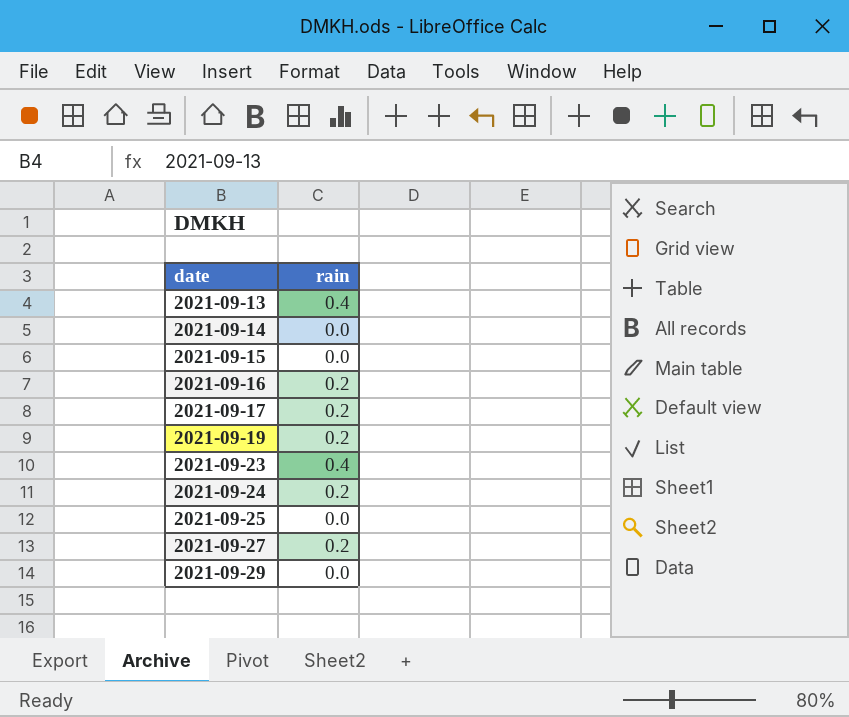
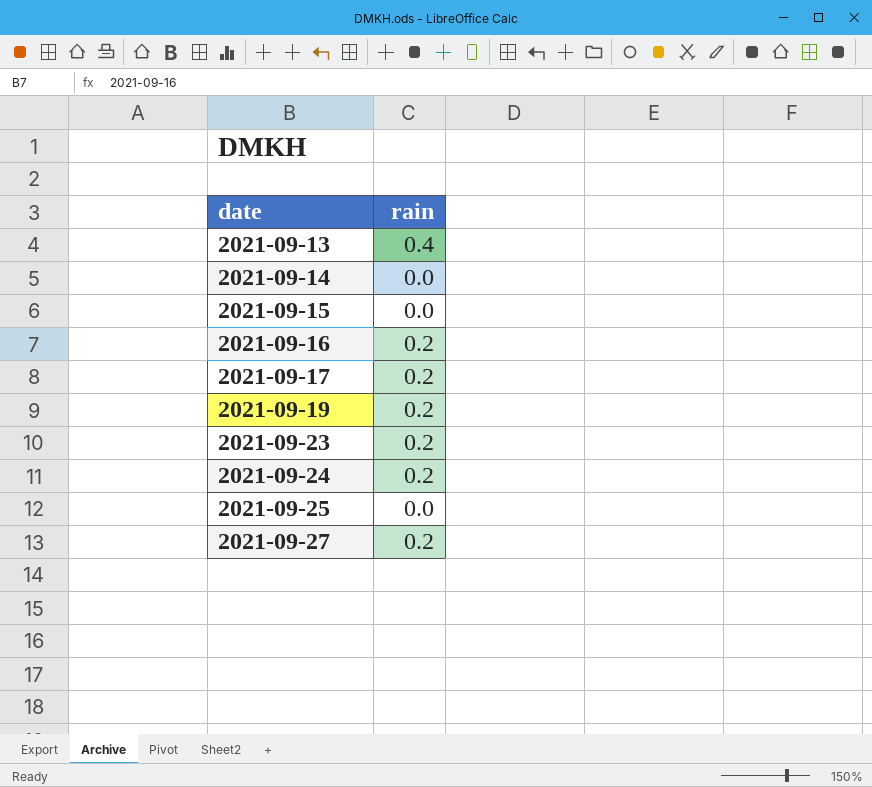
row 2021-09-29: 0.0 -> none
2021-09-23 | rain: 0.4 -> 0.2

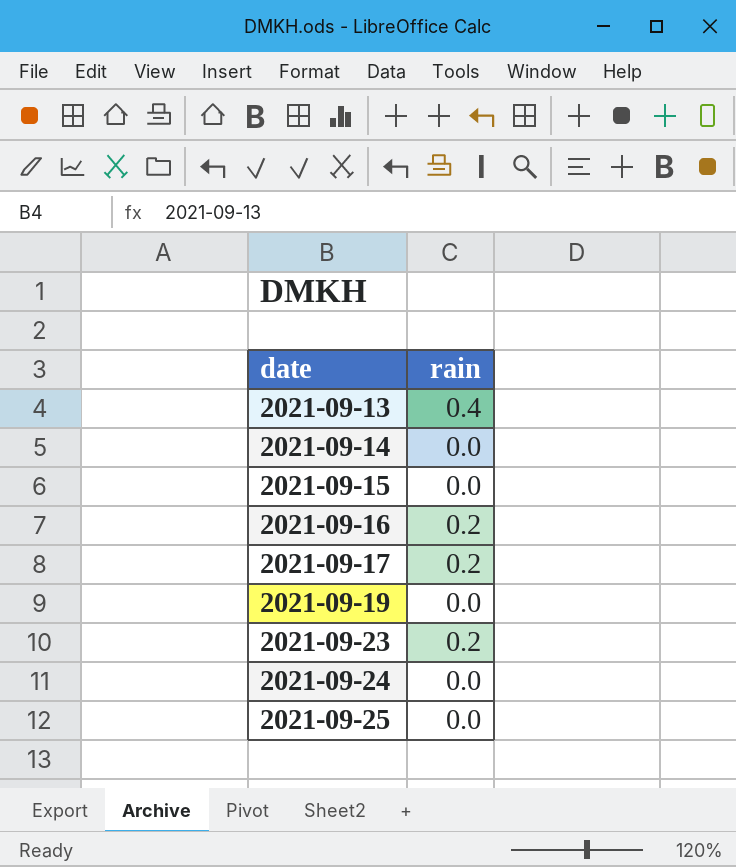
row 2021-09-27: 0.2 -> none
2021-09-19 | rain: 0.2 -> 0.0
2021-09-24 | rain: 0.2 -> 0.0

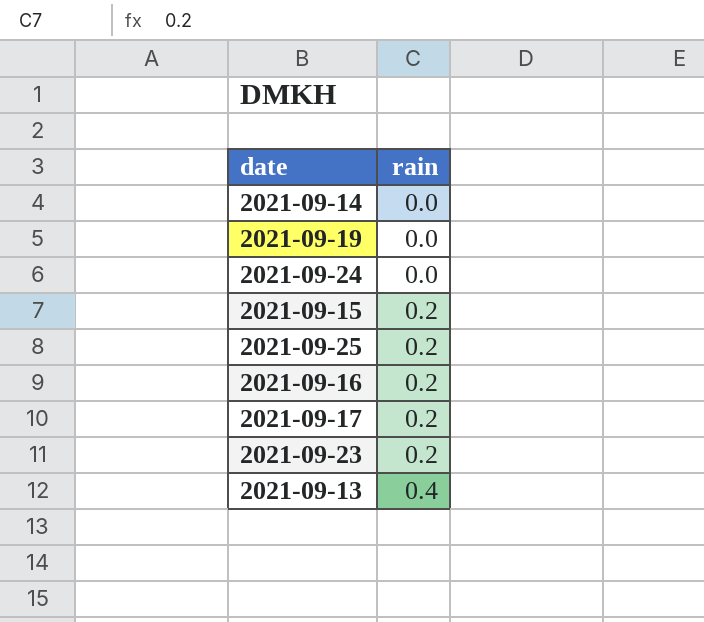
row order: date ascending -> rain ascending
2021-09-15 | rain: 0.0 -> 0.2
2021-09-25 | rain: 0.0 -> 0.2

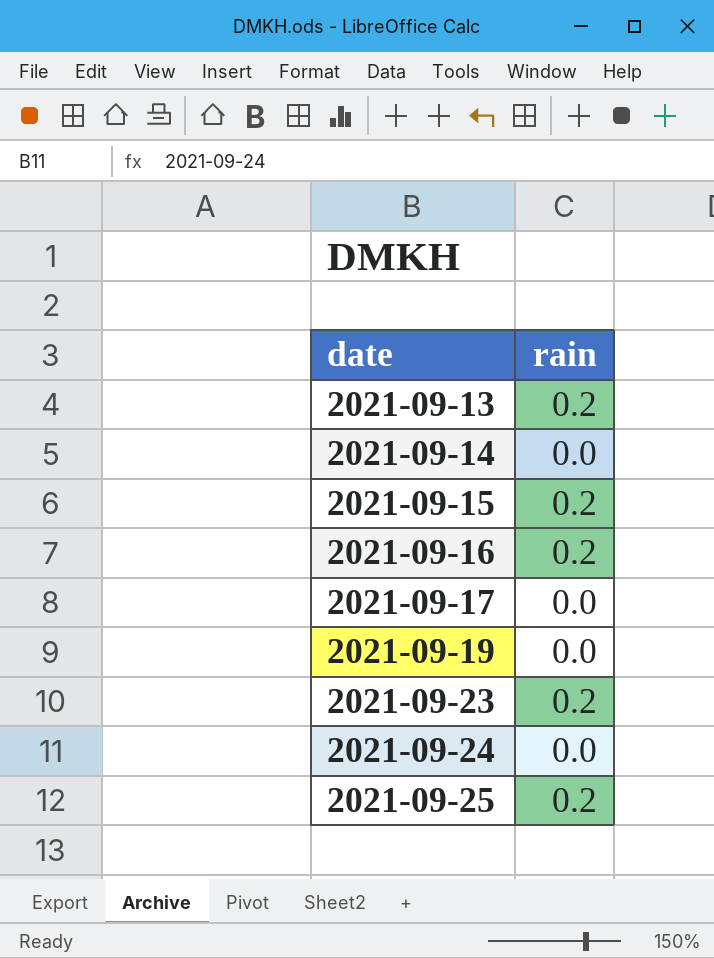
row order: rain ascending -> date ascending
2021-09-13 | rain: 0.4 -> 0.2
2021-09-17 | rain: 0.2 -> 0.0

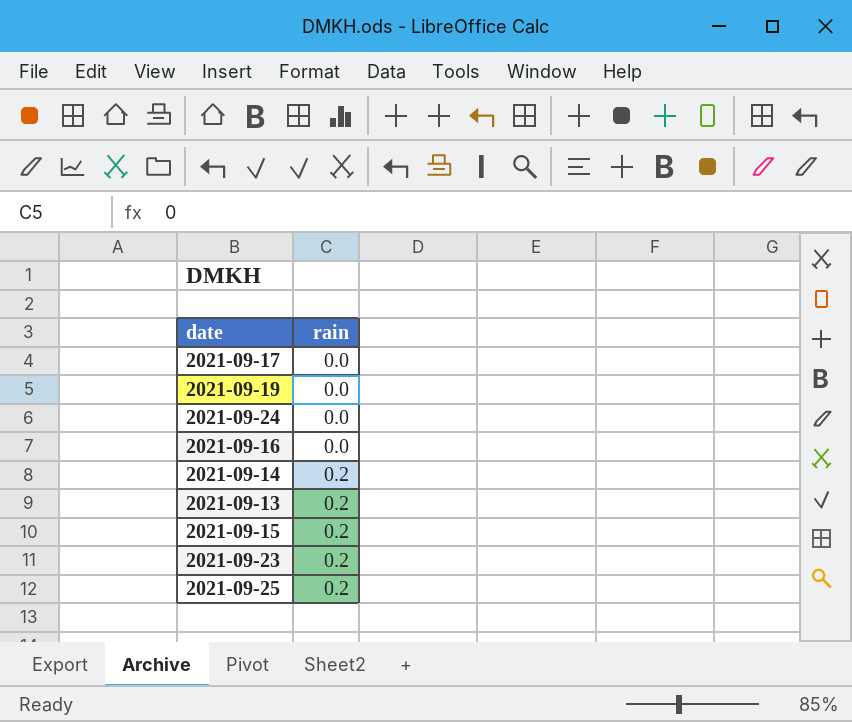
row order: date ascending -> rain ascending
2021-09-16 | rain: 0.2 -> 0.0
2021-09-14 | rain: 0.0 -> 0.2

